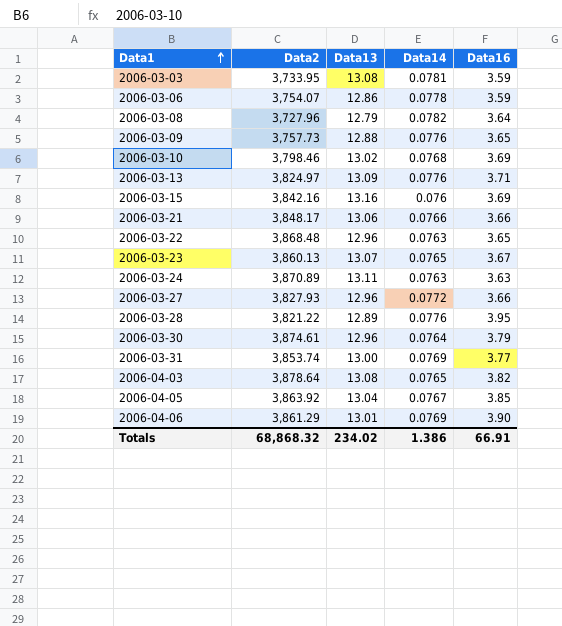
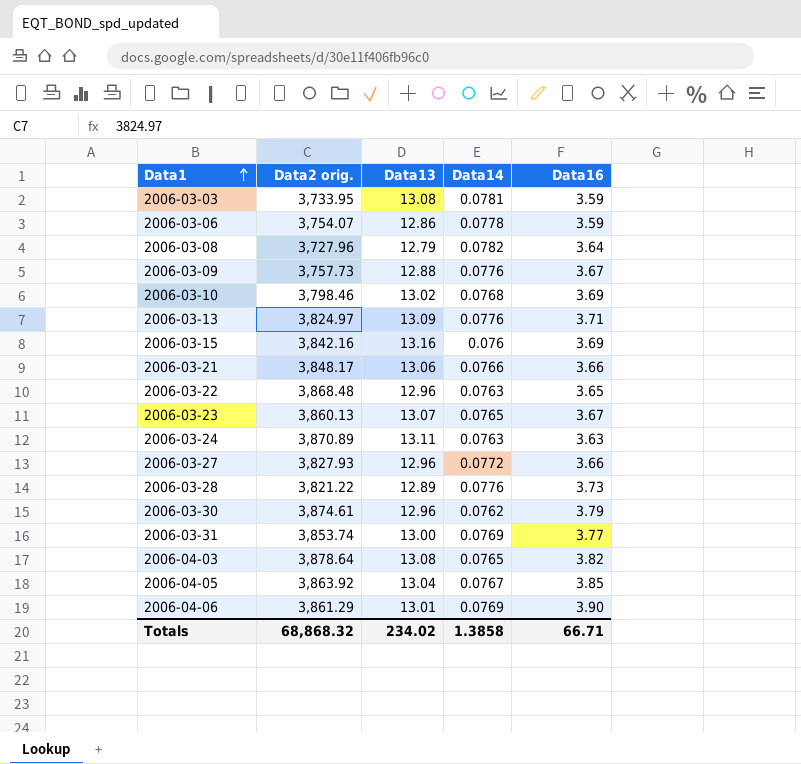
column name: Data2 -> Data2 orig.
2006-03-09 | Data16: 3.65 -> 3.67
2006-03-28 | Data16: 3.95 -> 3.73
2006-03-30 | Data14: 0.0764 -> 0.0762
Totals | Data14: 1.386 -> 1.3858
Totals | Data16: 66.91 -> 66.71

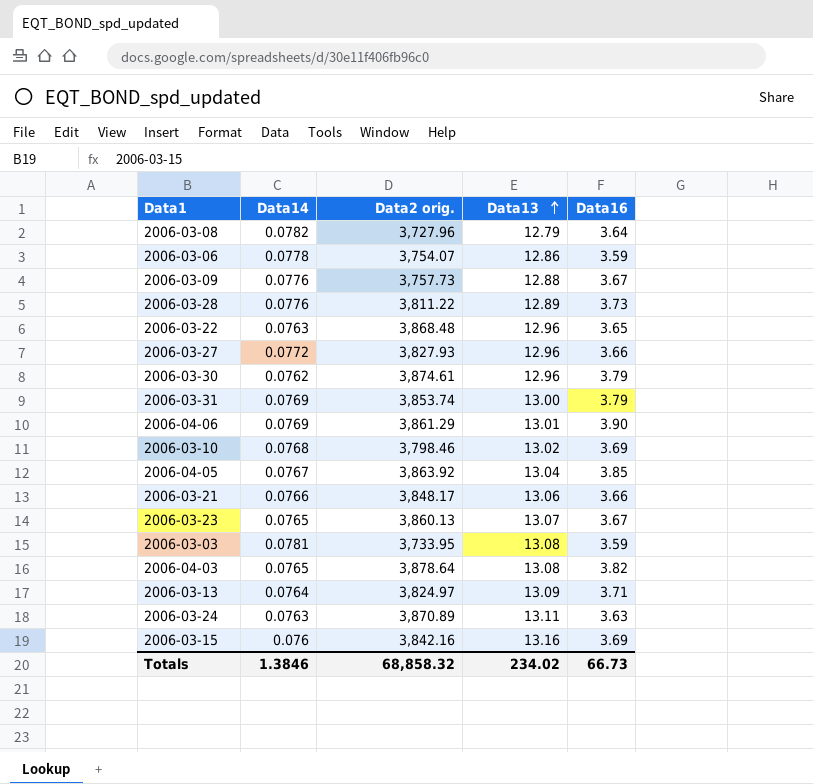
row order: Data1 ascending -> Data13 ascending
column Data14 | position: 4 -> 2
2006-03-28 | Data2 orig.: 3,821.22 -> 3,811.22
2006-03-31 | Data16: 3.77 -> 3.79
2006-03-13 | Data14: 0.0776 -> 0.0764
Totals | Data14: 1.3858 -> 1.3846
Totals | Data2 orig.: 68,868.32 -> 68,858.32
Totals | Data16: 66.71 -> 66.73

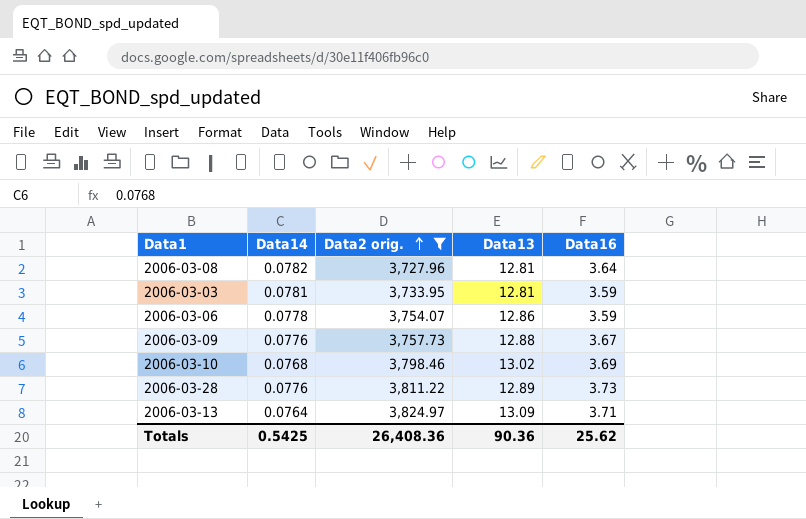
filter: none -> Data2 orig. <= 3,824.97
row order: Data13 ascending -> Data2 orig. ascending
2006-03-08 | Data13: 12.79 -> 12.81
2006-03-03 | Data13: 13.08 -> 12.81
Totals | Data14: 1.3846 -> 0.5425
Totals | Data2 orig.: 68,858.32 -> 26,408.36
Totals | Data13: 234.02 -> 90.36
Totals | Data16: 66.73 -> 25.62

